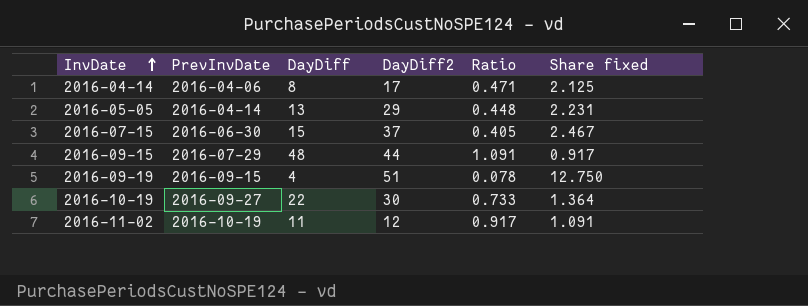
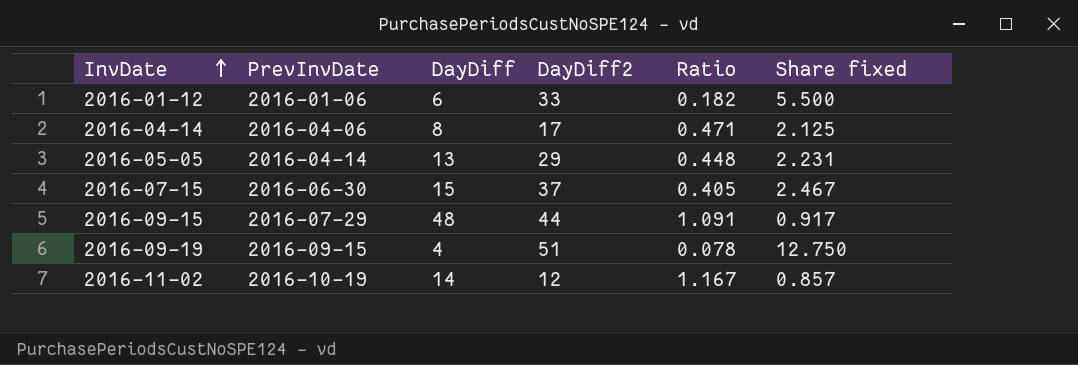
row 2016-10-19: 2016-09-27 | 22 | 30 | 0.733 | 1.364 -> none
row 2016-01-12: none -> 2016-01-06 | 6 | 33 | 0.182 | 5.500
2016-11-02 | DayDiff: 11 -> 14
2016-11-02 | Ratio: 0.917 -> 1.167
2016-11-02 | Share fixed: 1.091 -> 0.857

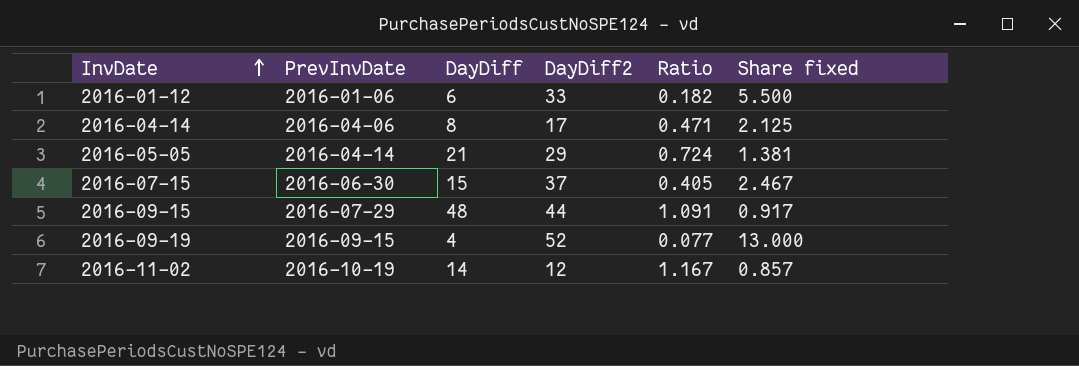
2016-05-05 | DayDiff: 13 -> 21
2016-05-05 | Ratio: 0.448 -> 0.724
2016-05-05 | Share fixed: 2.231 -> 1.381
2016-09-19 | DayDiff2: 51 -> 52
2016-09-19 | Ratio: 0.078 -> 0.077
2016-09-19 | Share fixed: 12.750 -> 13.000

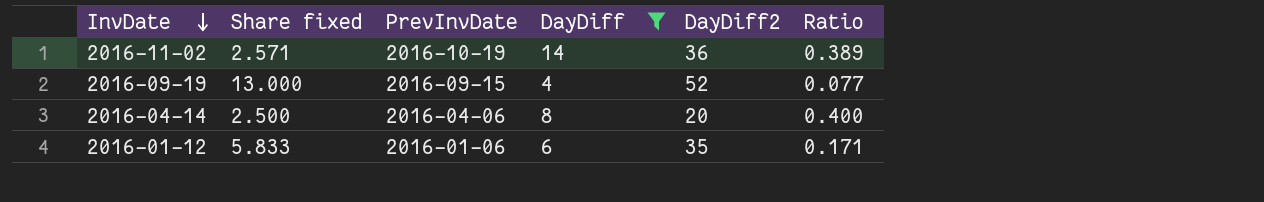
filter: none -> DayDiff <= 14
row order: InvDate ascending -> InvDate descending
column Share fixed | position: 6 -> 2
2016-11-02 | Share fixed: 0.857 -> 2.571
2016-11-02 | DayDiff2: 12 -> 36
2016-11-02 | Ratio: 1.167 -> 0.389
2016-04-14 | Share fixed: 2.125 -> 2.500
2016-04-14 | DayDiff2: 17 -> 20
2016-04-14 | Ratio: 0.471 -> 0.400
2016-01-12 | Share fixed: 5.500 -> 5.833
2016-01-12 | DayDiff2: 33 -> 35
2016-01-12 | Ratio: 0.182 -> 0.171

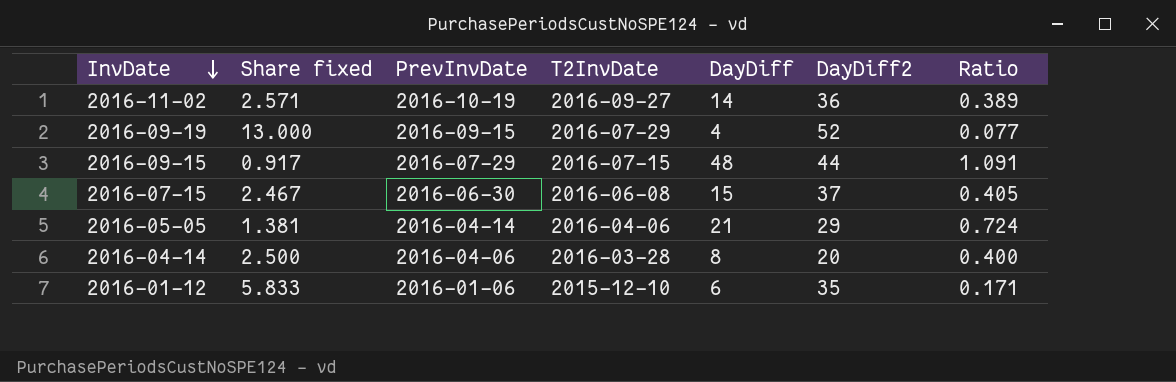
filter: DayDiff <= 14 -> none
column T2InvDate | position: none -> 4

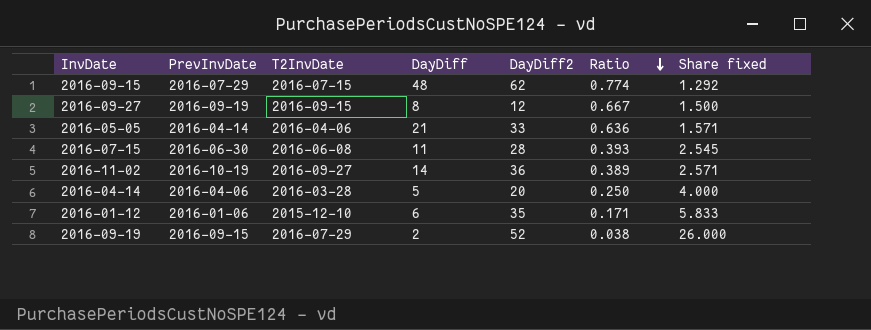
row order: InvDate descending -> Ratio descending
column Share fixed | position: 2 -> 7
2016-09-15 | DayDiff2: 44 -> 62
2016-09-15 | Ratio: 1.091 -> 0.774
2016-09-15 | Share fixed: 0.917 -> 1.292
row 2016-09-27: none -> 2016-09-19 | 2016-09-15 | 8 | 12 | 0.667 | 1.500
2016-05-05 | DayDiff2: 29 -> 33
2016-05-05 | Ratio: 0.724 -> 0.636
2016-05-05 | Share fixed: 1.381 -> 1.571
2016-07-15 | DayDiff: 15 -> 11
2016-07-15 | DayDiff2: 37 -> 28
2016-07-15 | Ratio: 0.405 -> 0.393
2016-07-15 | Share fixed: 2.467 -> 2.545
2016-04-14 | DayDiff: 8 -> 5
2016-04-14 | Ratio: 0.400 -> 0.250
2016-04-14 | Share fixed: 2.500 -> 4.000
2016-09-19 | DayDiff: 4 -> 2
2016-09-19 | Ratio: 0.077 -> 0.038
2016-09-19 | Share fixed: 13.000 -> 26.000

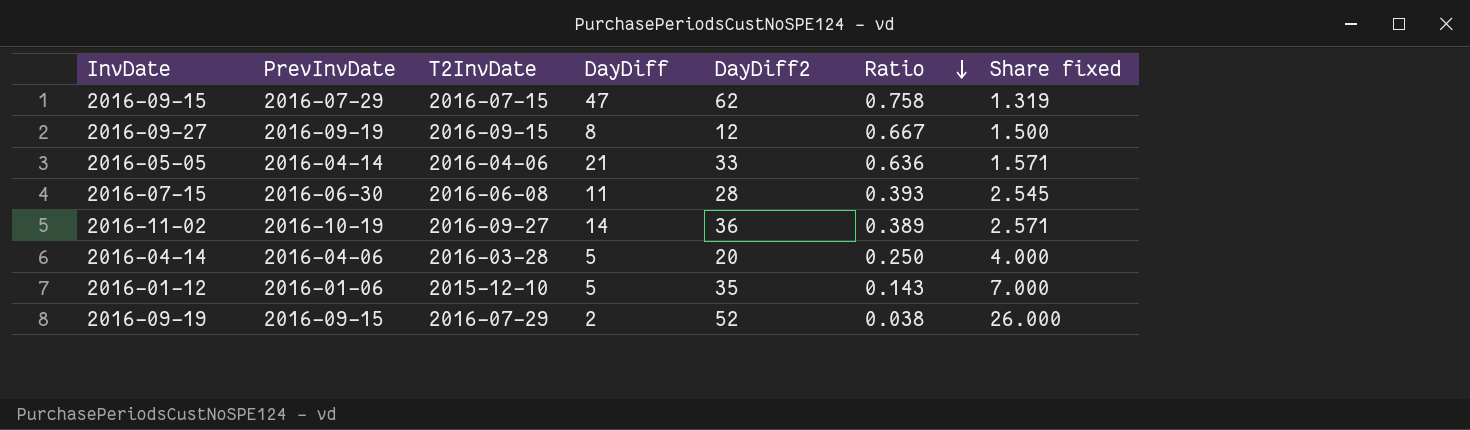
2016-09-15 | DayDiff: 48 -> 47
2016-09-15 | Ratio: 0.774 -> 0.758
2016-09-15 | Share fixed: 1.292 -> 1.319
2016-01-12 | DayDiff: 6 -> 5
2016-01-12 | Ratio: 0.171 -> 0.143
2016-01-12 | Share fixed: 5.833 -> 7.000

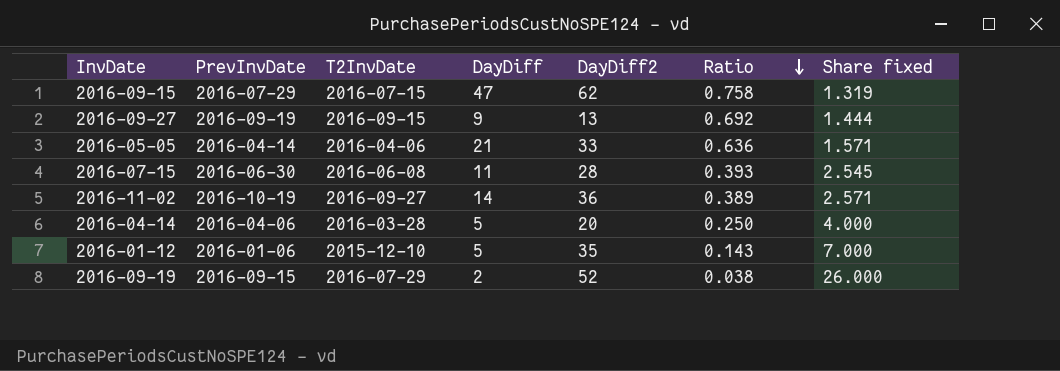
2016-09-27 | DayDiff: 8 -> 9
2016-09-27 | DayDiff2: 12 -> 13
2016-09-27 | Ratio: 0.667 -> 0.692
2016-09-27 | Share fixed: 1.500 -> 1.444

